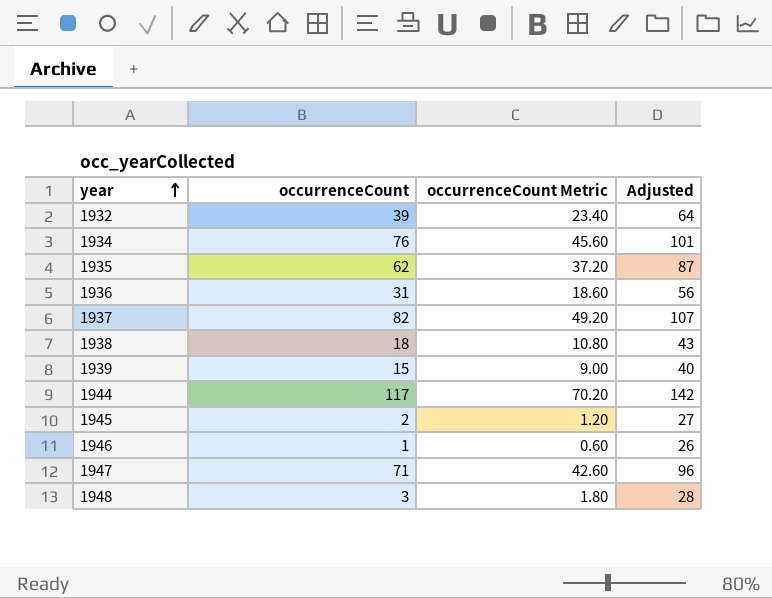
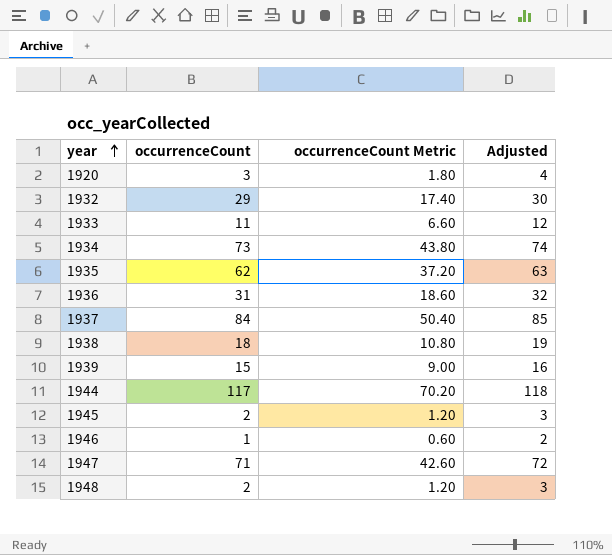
column Adjusted | formula: [occurrenceCount] + 25 -> [occurrenceCount] + 1
row 1920: none -> 3 | 1.80 | 4
1932 | occurrenceCount: 39 -> 29
1932 | occurrenceCount Metric: 23.40 -> 17.40
row 1933: none -> 11 | 6.60 | 12
1934 | occurrenceCount: 76 -> 73
1934 | occurrenceCount Metric: 45.60 -> 43.80
1937 | occurrenceCount: 82 -> 84
1937 | occurrenceCount Metric: 49.20 -> 50.40
1948 | occurrenceCount: 3 -> 2
1948 | occurrenceCount Metric: 1.80 -> 1.20

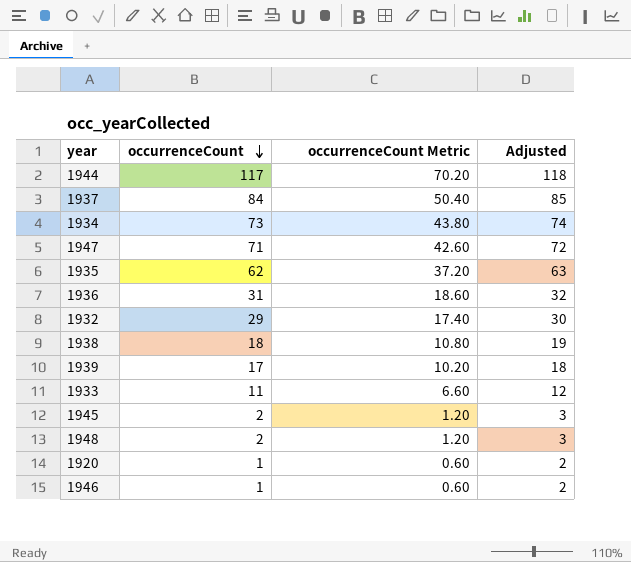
row order: year ascending -> occurrenceCount descending
1939 | occurrenceCount: 15 -> 17
1939 | occurrenceCount Metric: 9.00 -> 10.20
1939 | Adjusted: 16 -> 18
1920 | occurrenceCount: 3 -> 1
1920 | occurrenceCount Metric: 1.80 -> 0.60
1920 | Adjusted: 4 -> 2

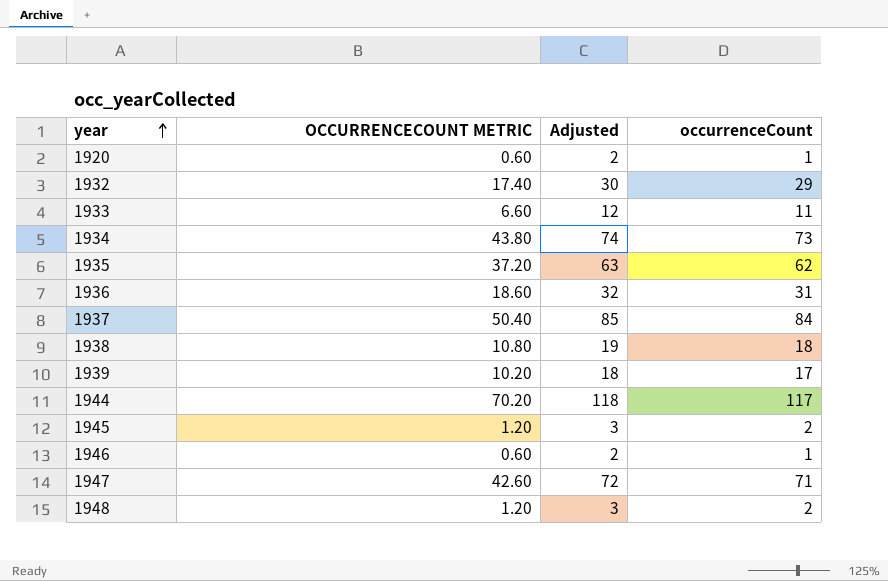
row order: occurrenceCount descending -> year ascending
column name: occurrenceCount Metric -> OCCURRENCECOUNT METRIC
column occurrenceCount | position: 2 -> 4

